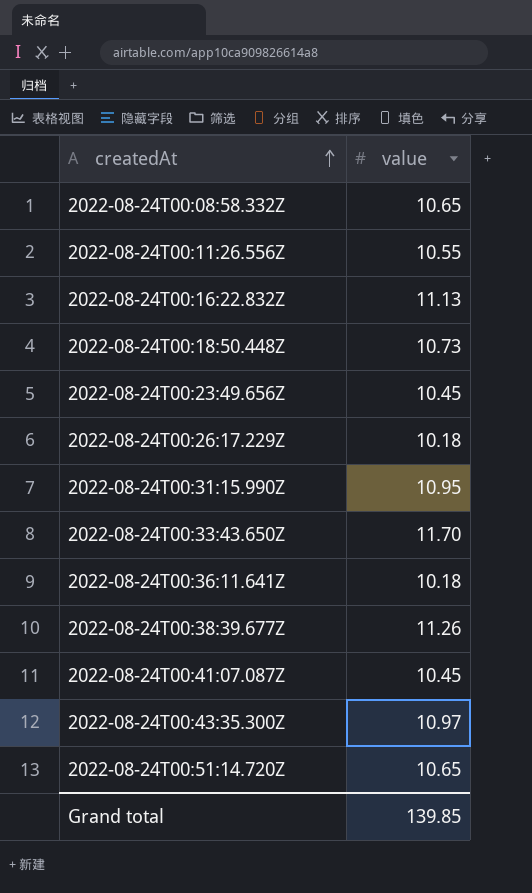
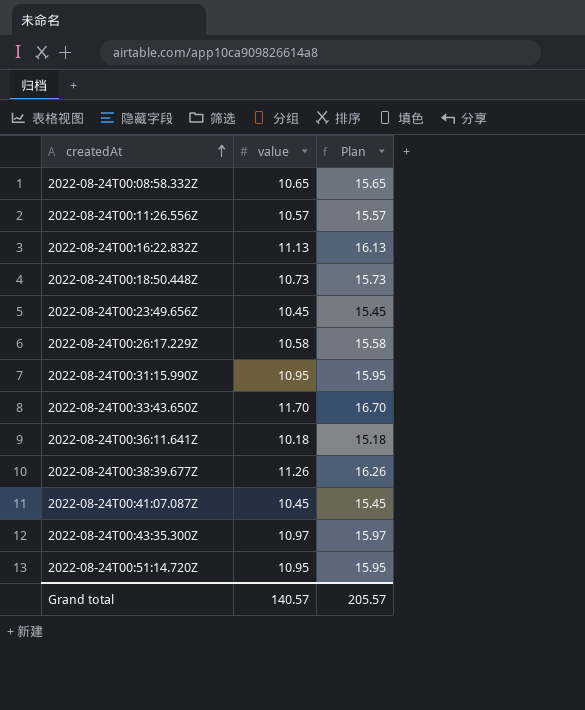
column Plan | formula: none -> [value] + 5
2022-08-24T00:11:26.556Z | value: 10.55 -> 10.57
2022-08-24T00:26:17.229Z | value: 10.18 -> 10.58
2022-08-24T00:51:14.720Z | value: 10.65 -> 10.95
Grand total | value: 139.85 -> 140.57

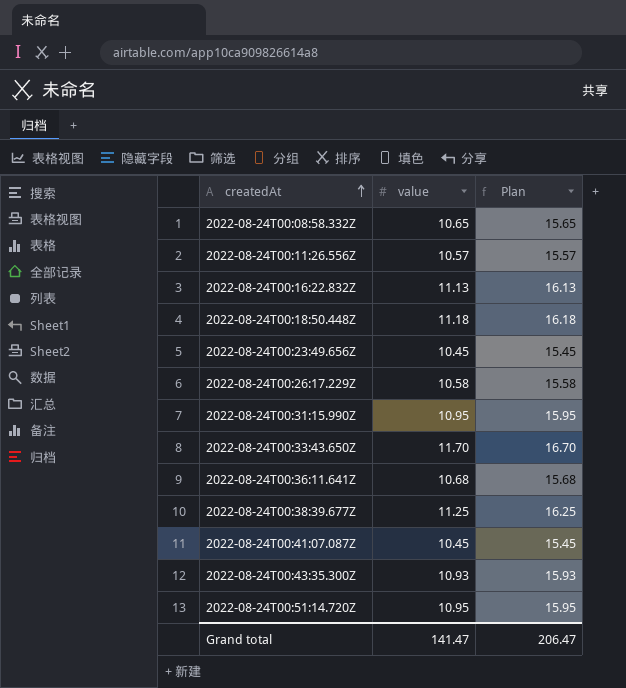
2022-08-24T00:18:50.448Z | value: 10.73 -> 11.18
2022-08-24T00:18:50.448Z | Plan: 15.73 -> 16.18
2022-08-24T00:36:11.641Z | value: 10.18 -> 10.68
2022-08-24T00:36:11.641Z | Plan: 15.18 -> 15.68
2022-08-24T00:38:39.677Z | value: 11.26 -> 11.25
2022-08-24T00:38:39.677Z | Plan: 16.26 -> 16.25
2022-08-24T00:43:35.300Z | value: 10.97 -> 10.93
2022-08-24T00:43:35.300Z | Plan: 15.97 -> 15.93
Grand total | value: 140.57 -> 141.47
Grand total | Plan: 205.57 -> 206.47

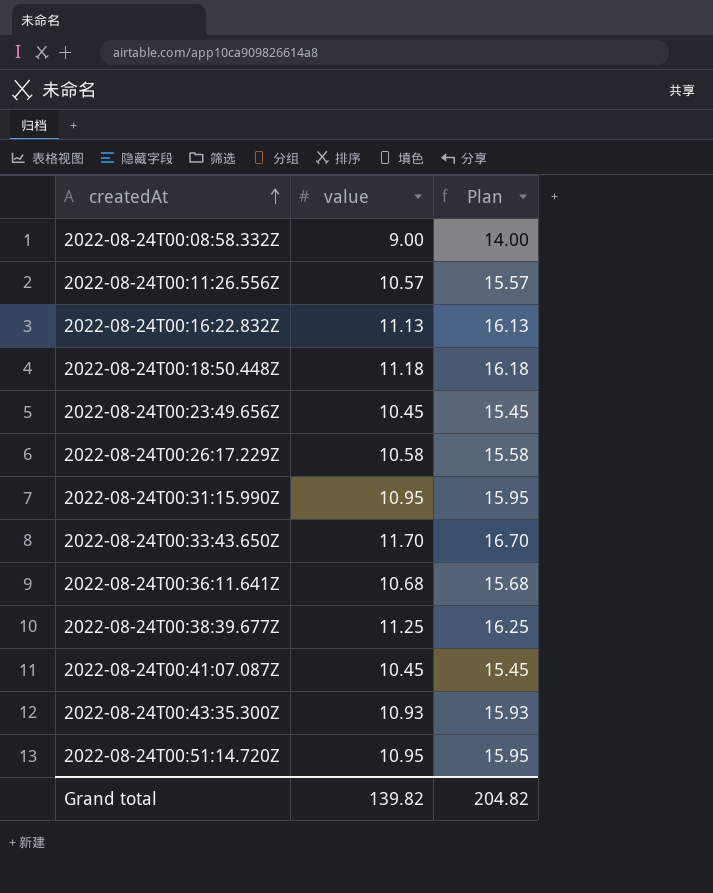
2022-08-24T00:08:58.332Z | value: 10.65 -> 9.00
2022-08-24T00:08:58.332Z | Plan: 15.65 -> 14.00
Grand total | value: 141.47 -> 139.82
Grand total | Plan: 206.47 -> 204.82

